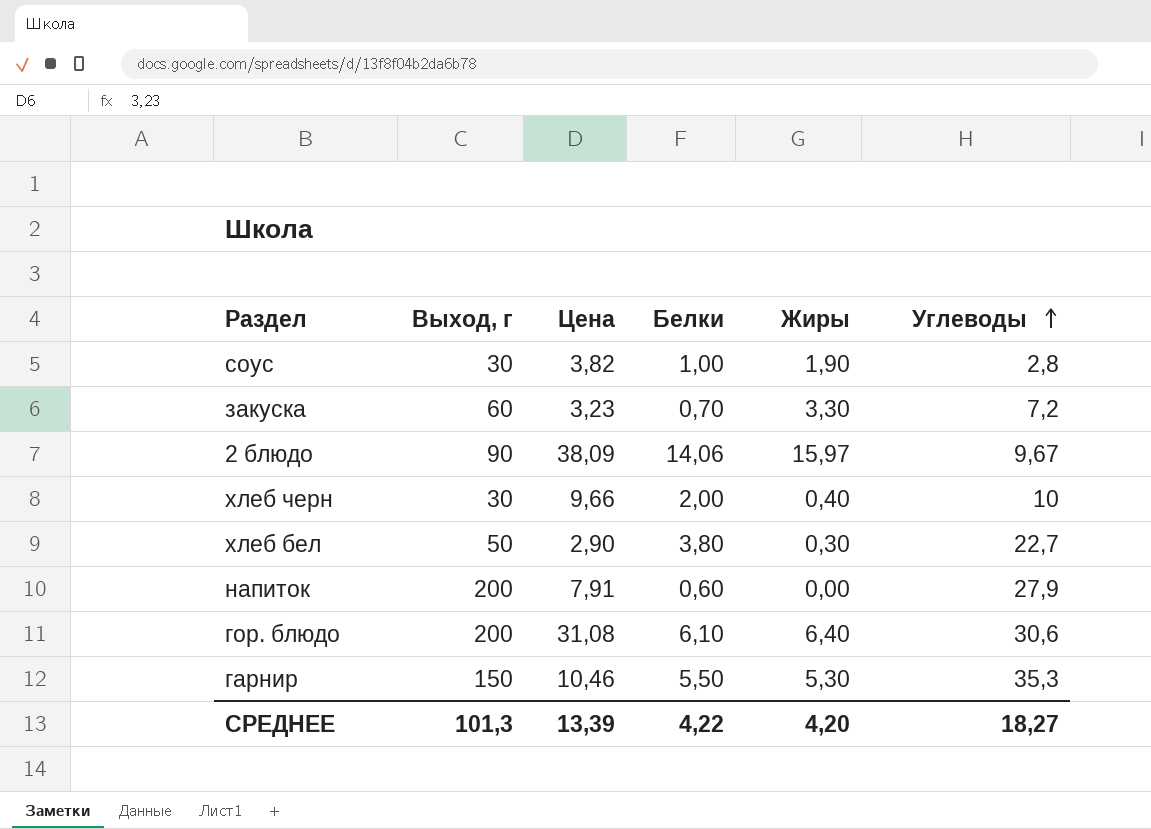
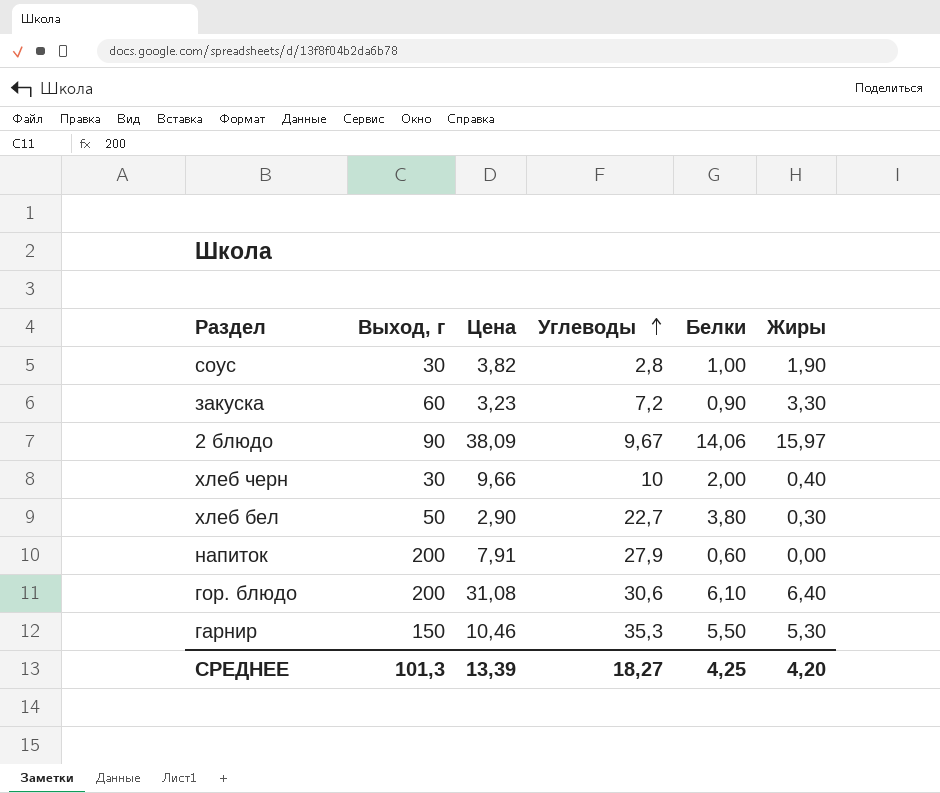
column Углеводы | position: 6 -> 4
закуска | Белки: 0,70 -> 0,90
СРЕДНЕЕ | Белки: 4,22 -> 4,25

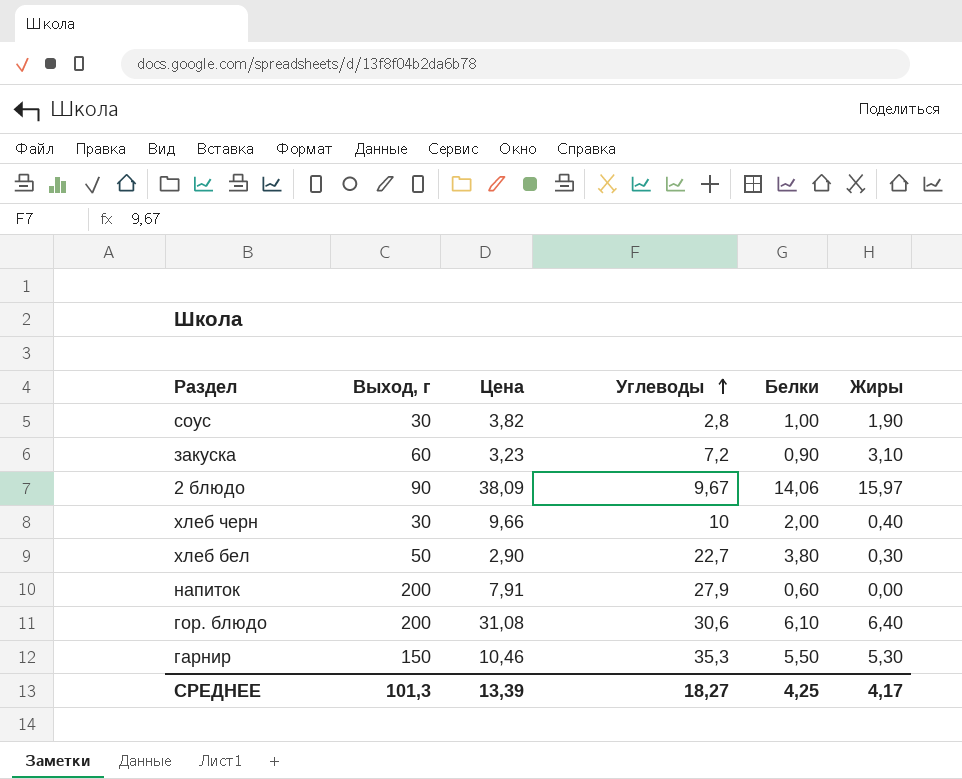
закуска | Жиры: 3,30 -> 3,10
СРЕДНЕЕ | Жиры: 4,20 -> 4,17

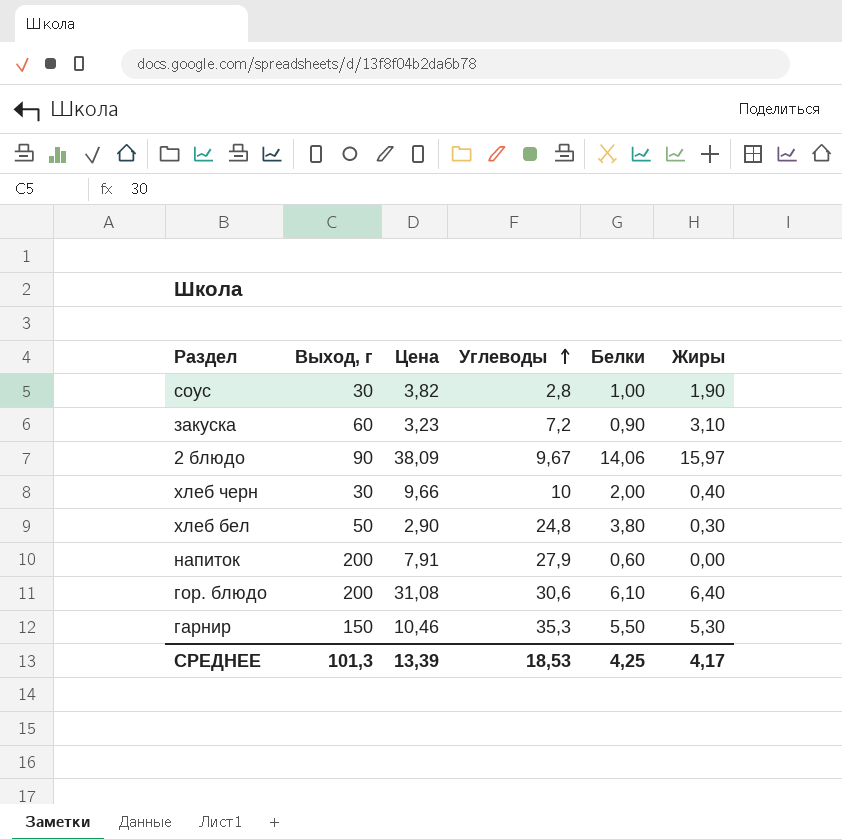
хлеб бел | Углеводы: 22,7 -> 24,8
СРЕДНЕЕ | Углеводы: 18,27 -> 18,53

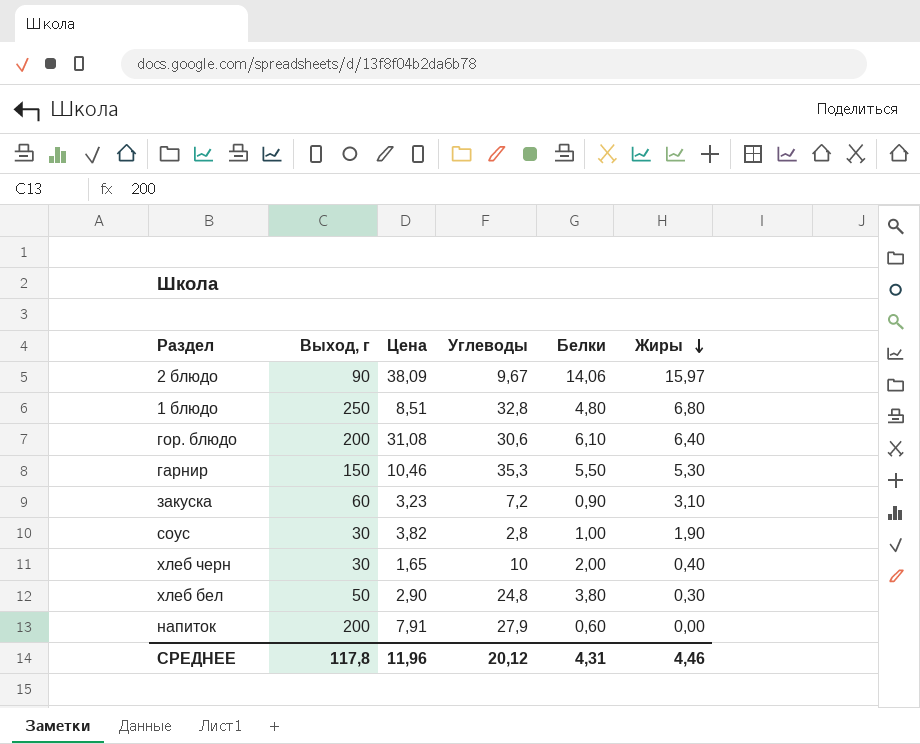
row order: Углеводы ascending -> Жиры descending
row 1 блюдо: none -> 250 | 8,51 | 32,8 | 4,80 | 6,80
хлеб черн | Цена: 9,66 -> 1,65
СРЕДНЕЕ | Выход, г: 101,3 -> 117,8
СРЕДНЕЕ | Цена: 13,39 -> 11,96
СРЕДНЕЕ | Углеводы: 18,53 -> 20,12
СРЕДНЕЕ | Белки: 4,25 -> 4,31
СРЕДНЕЕ | Жиры: 4,17 -> 4,46

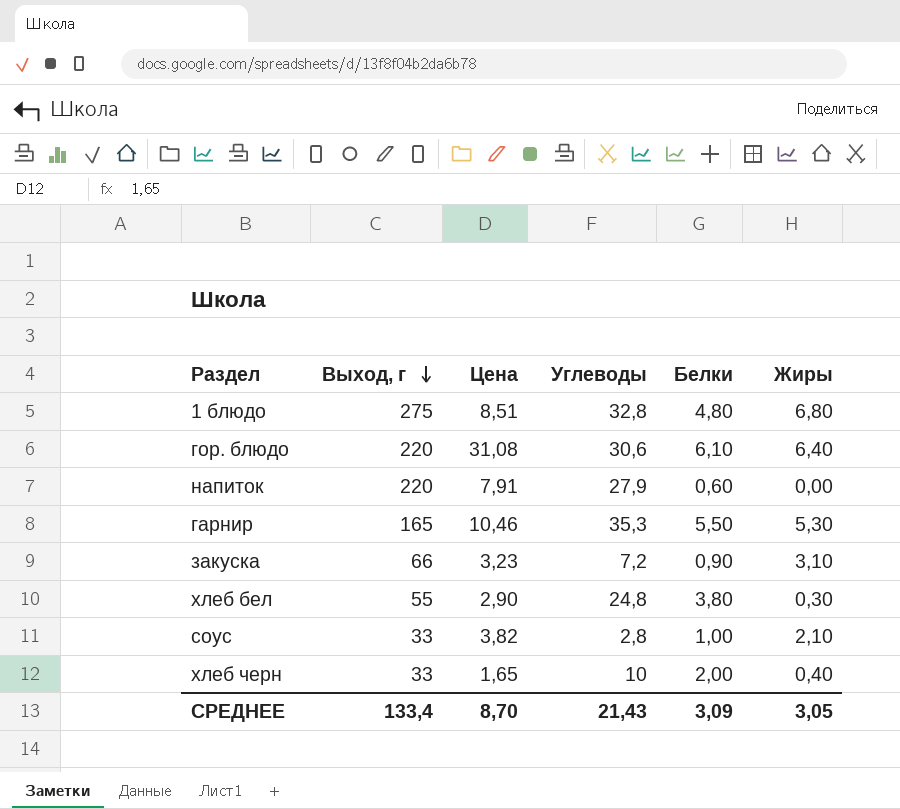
row order: Жиры descending -> Выход, г descending
row 2 блюдо: 90 | 38,09 | 9,67 | 14,06 | 15,97 -> none
1 блюдо | Выход, г: 250 -> 275
гор. блюдо | Выход, г: 200 -> 220
напиток | Выход, г: 200 -> 220
гарнир | Выход, г: 150 -> 165
закуска | Выход, г: 60 -> 66
хлеб бел | Выход, г: 50 -> 55
соус | Выход, г: 30 -> 33
соус | Жиры: 1,90 -> 2,10
хлеб черн | Выход, г: 30 -> 33
СРЕДНЕЕ | Выход, г: 117,8 -> 133,4
СРЕДНЕЕ | Цена: 11,96 -> 8,70
СРЕДНЕЕ | Углеводы: 20,12 -> 21,43
СРЕДНЕЕ | Белки: 4,31 -> 3,09
СРЕДНЕЕ | Жиры: 4,46 -> 3,05

